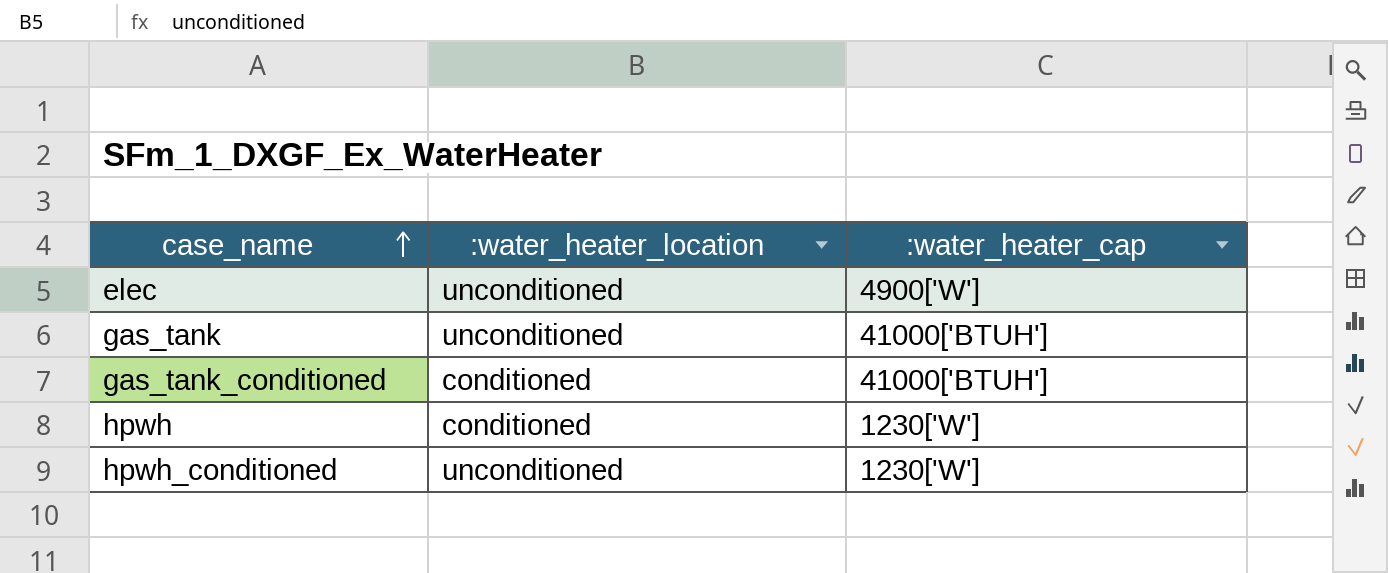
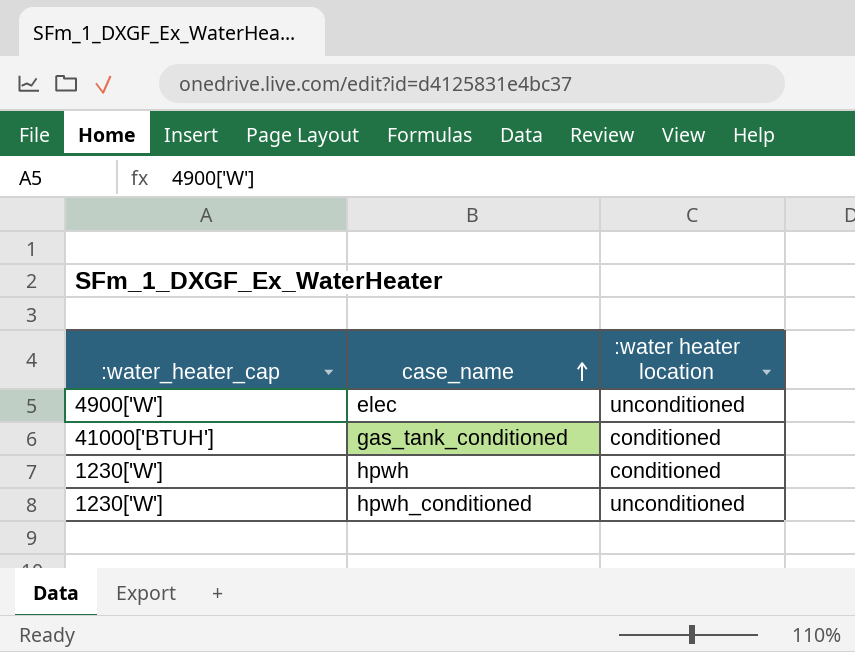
column :water_heater_cap | position: 3 -> 1
column name: :water_heater_location -> :water heater location
row gas_tank: unconditioned | 41000['BTUH'] -> none

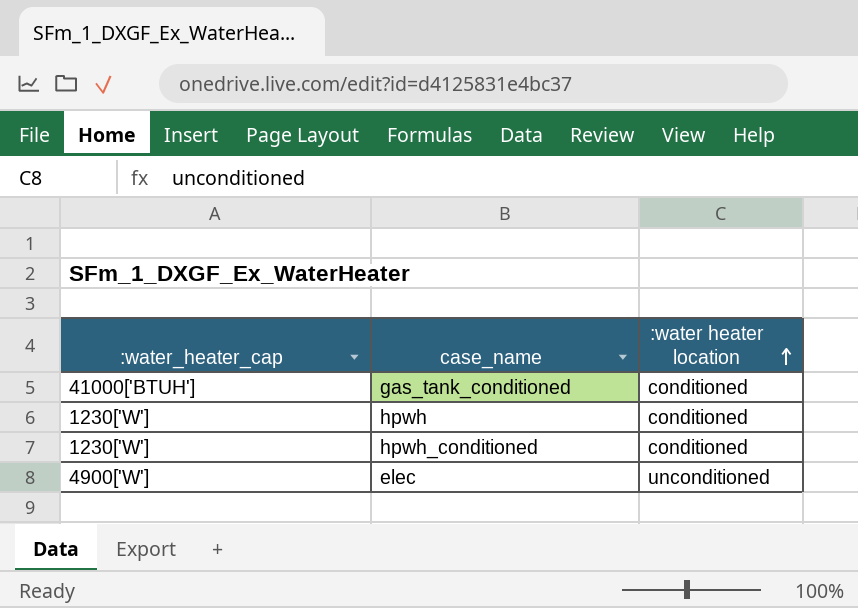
row order: case_name ascending -> :water heater location ascending
hpwh_conditioned | :water heater location: unconditioned -> conditioned

